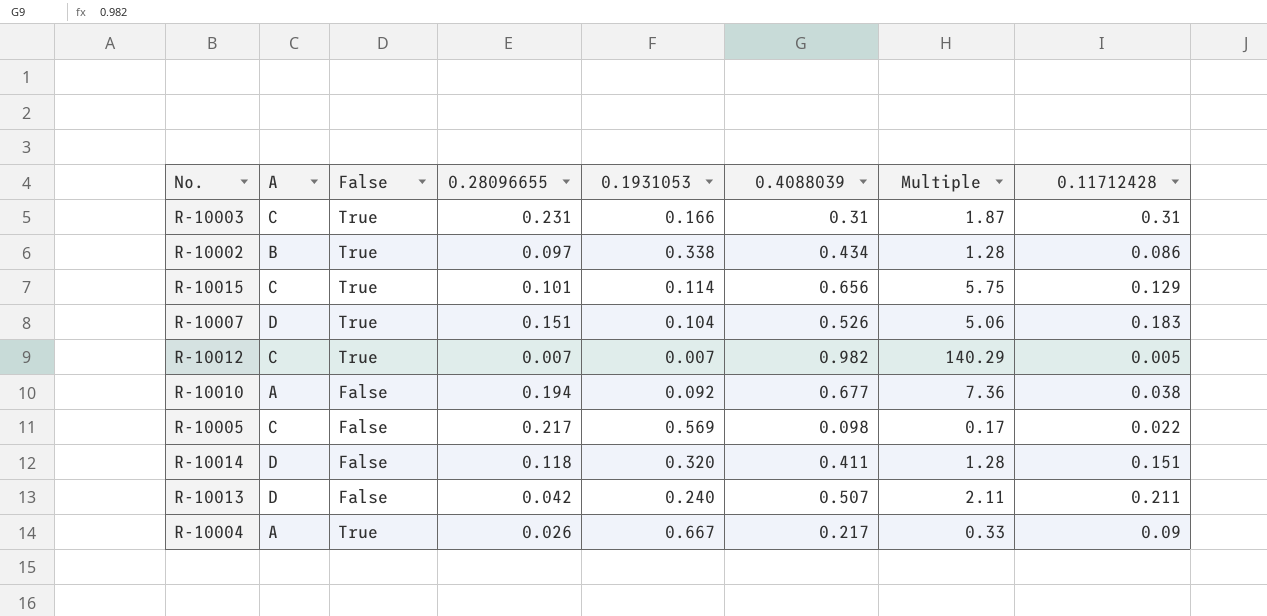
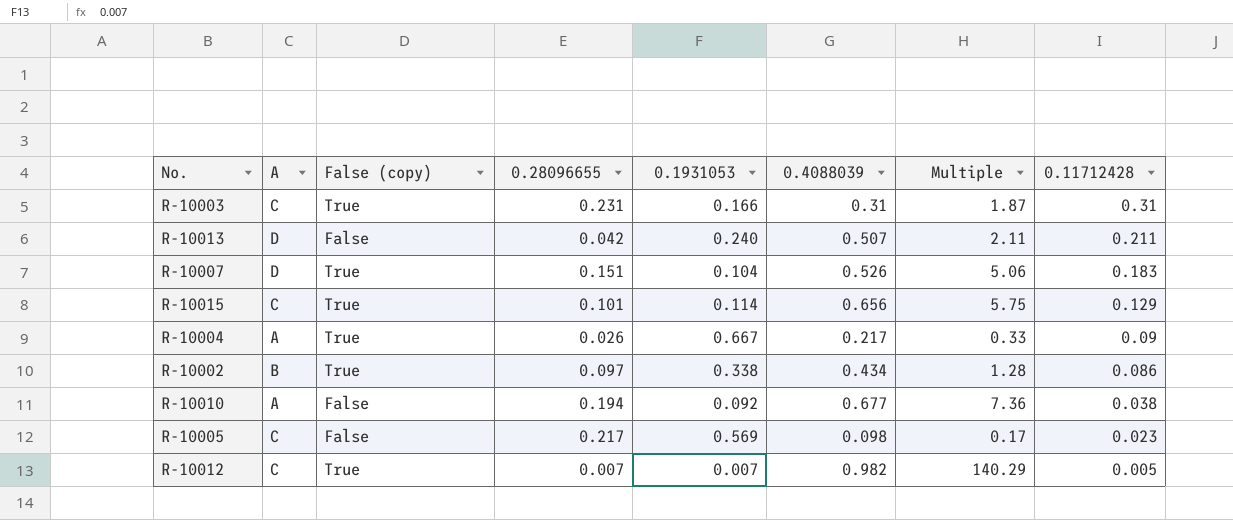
row order: none -> 0.11712428 descending
column name: False -> False (copy)
row R-10014: D | False | 0.118 | 0.320 | 0.411 | 1.28 | 0.151 -> none
R-10005 | 0.11712428: 0.022 -> 0.023

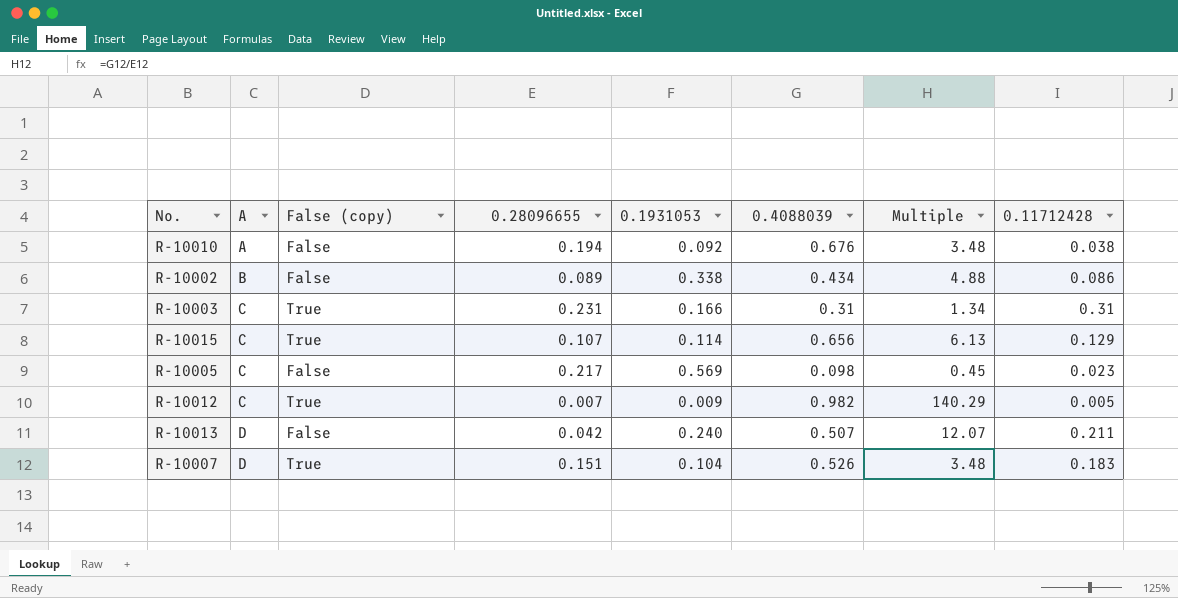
row order: 0.11712428 descending -> A ascending
column Multiple | formula: [0.4088039] / [0.1931053] -> [0.4088039] / [0.28096655]
row R-10004: A | True | 0.026 | 0.667 | 0.217 | 0.33 | 0.09 -> none
R-10010 | 0.4088039: 0.677 -> 0.676
R-10002 | False (copy): True -> False
R-10002 | 0.28096655: 0.097 -> 0.089
R-10015 | 0.28096655: 0.101 -> 0.107
R-10012 | 0.1931053: 0.007 -> 0.009

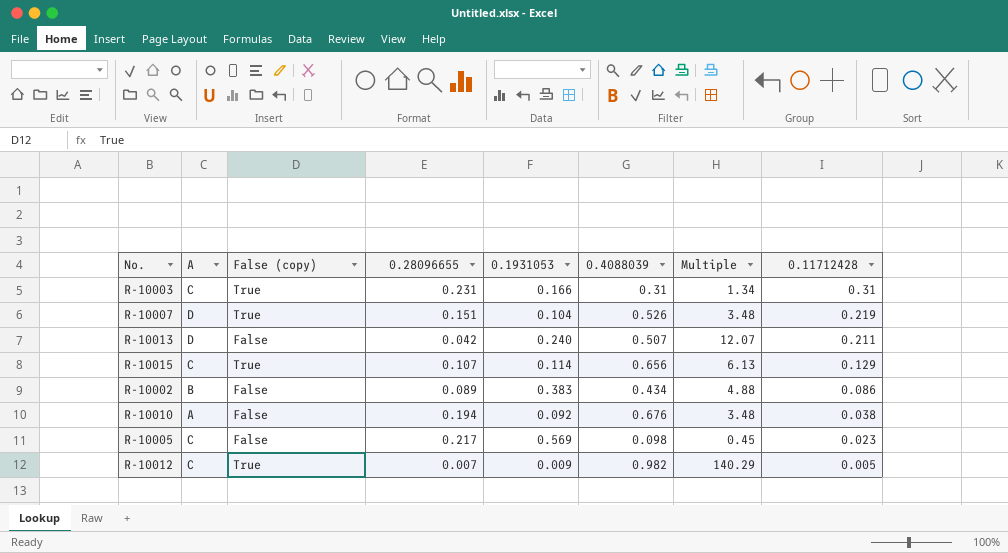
row order: A ascending -> 0.11712428 descending
R-10007 | 0.11712428: 0.183 -> 0.219
R-10002 | 0.1931053: 0.338 -> 0.383

